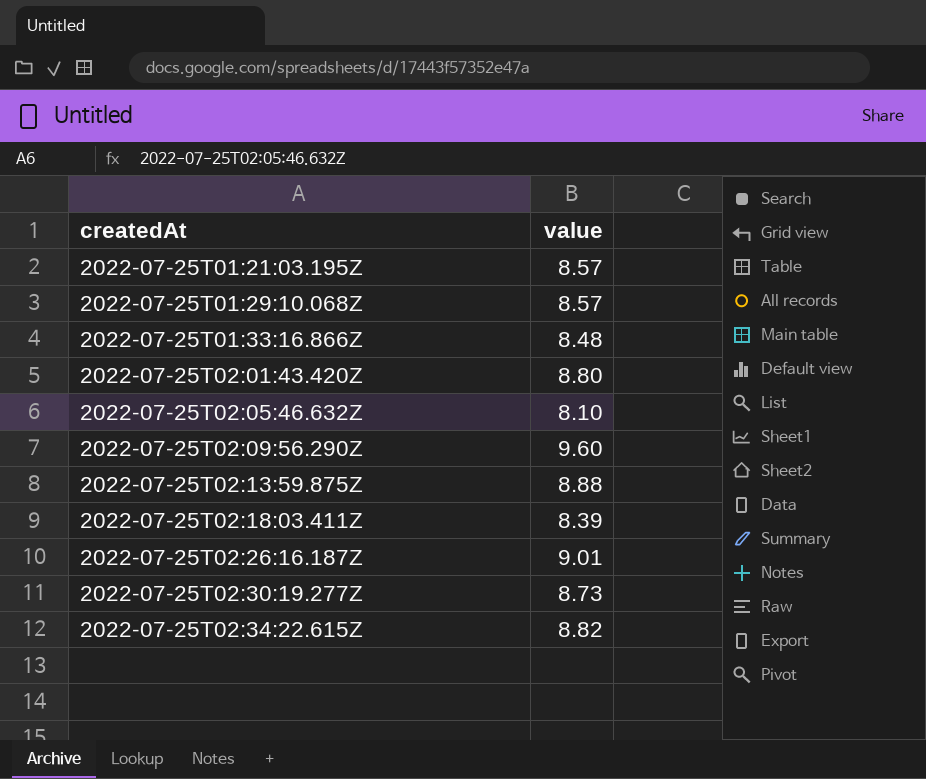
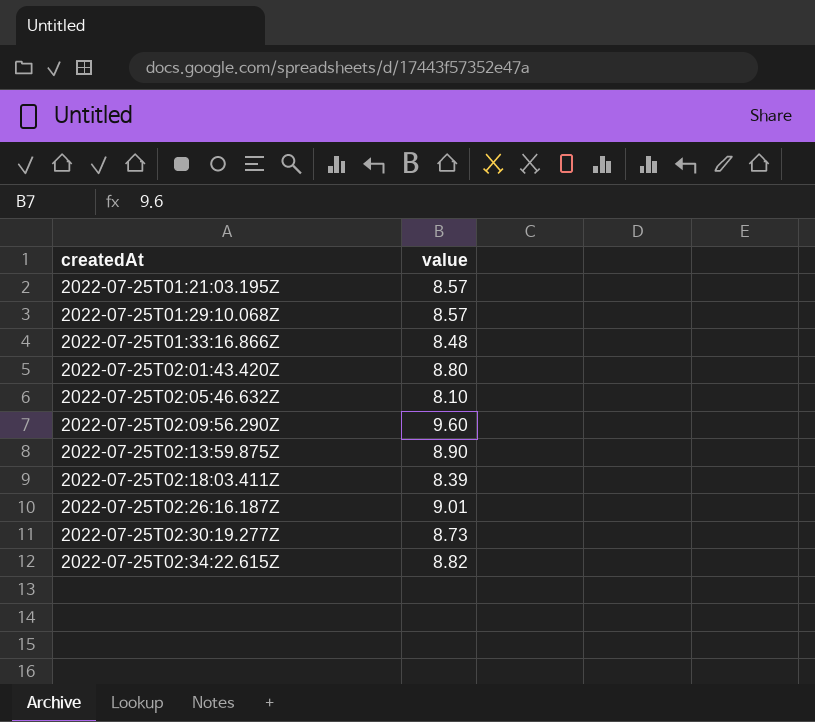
2022-07-25T02:13:59.875Z | value: 8.88 -> 8.90

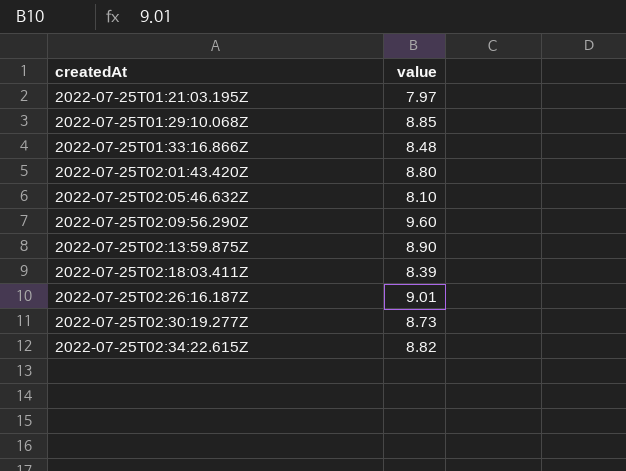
2022-07-25T01:21:03.195Z | value: 8.57 -> 7.97
2022-07-25T01:29:10.068Z | value: 8.57 -> 8.85

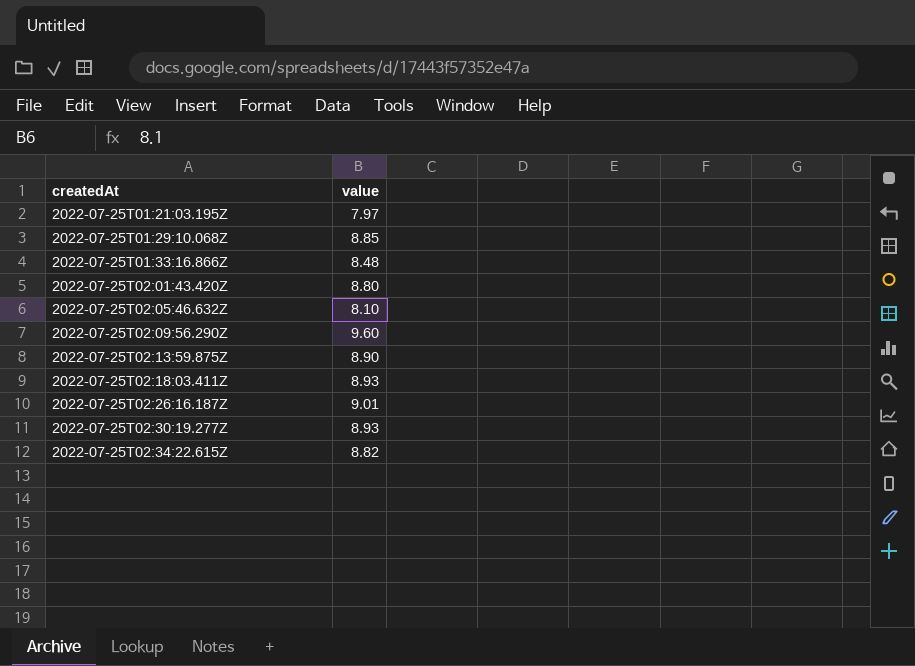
2022-07-25T02:18:03.411Z | value: 8.39 -> 8.93
2022-07-25T02:30:19.277Z | value: 8.73 -> 8.93

